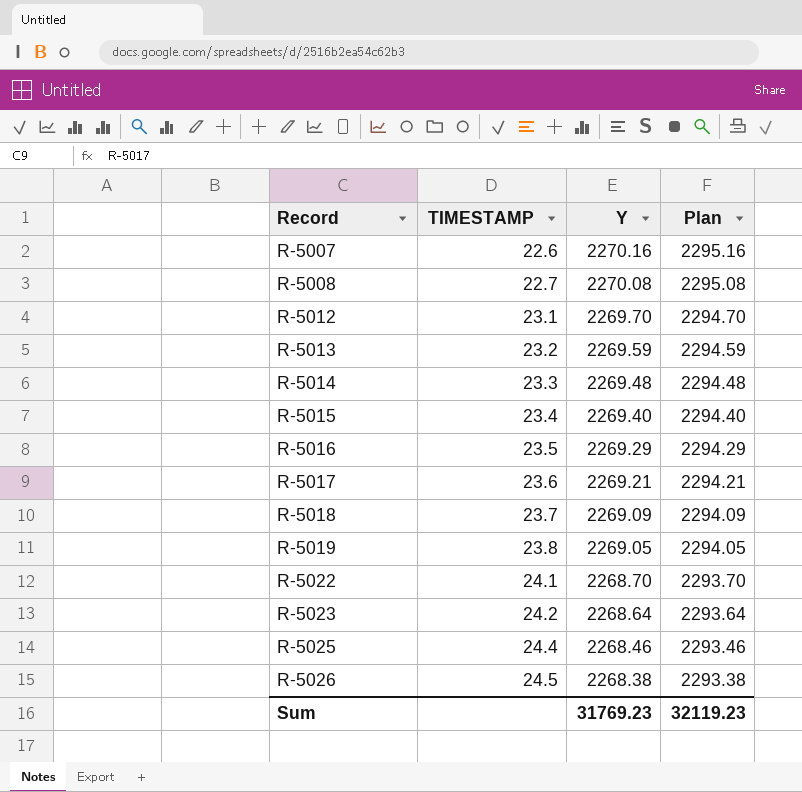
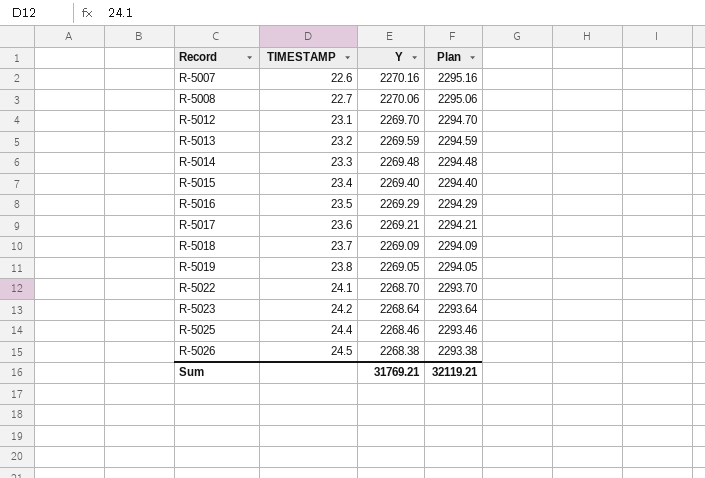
R-5008 | Y: 2270.08 -> 2270.06
R-5008 | Plan: 2295.08 -> 2295.06
Sum | Y: 31769.23 -> 31769.21
Sum | Plan: 32119.23 -> 32119.21

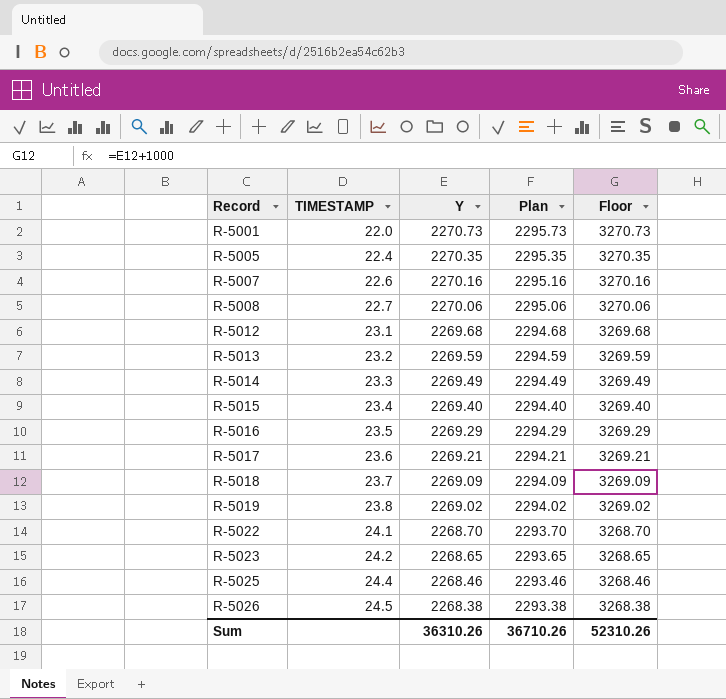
column Floor | formula: none -> [Y] + 1000
row R-5001: none -> 22.0 | 2270.73 | 2295.73 | 3270.73
row R-5005: none -> 22.4 | 2270.35 | 2295.35 | 3270.35
R-5012 | Y: 2269.70 -> 2269.68
R-5012 | Plan: 2294.70 -> 2294.68
R-5014 | Y: 2269.48 -> 2269.49
R-5014 | Plan: 2294.48 -> 2294.49
R-5019 | Y: 2269.05 -> 2269.02
R-5019 | Plan: 2294.05 -> 2294.02
R-5023 | Y: 2268.64 -> 2268.65
R-5023 | Plan: 2293.64 -> 2293.65
Sum | Y: 31769.21 -> 36310.26
Sum | Plan: 32119.21 -> 36710.26

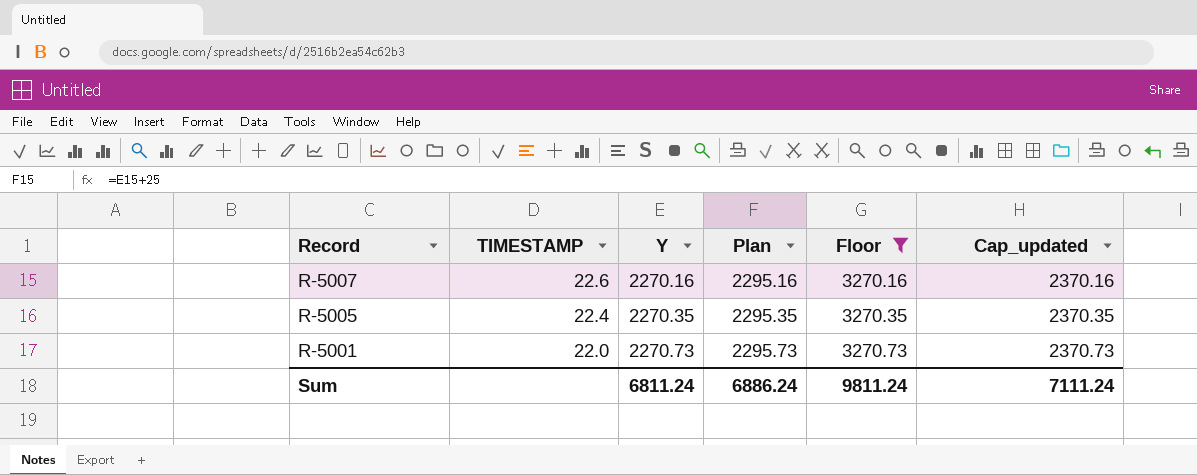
filter: none -> Floor >= 3270.16
row order: Record ascending -> Record descending
column Cap_updated | formula: none -> [Y] + 100
Sum | Y: 36310.26 -> 6811.24
Sum | Plan: 36710.26 -> 6886.24
Sum | Floor: 52310.26 -> 9811.24

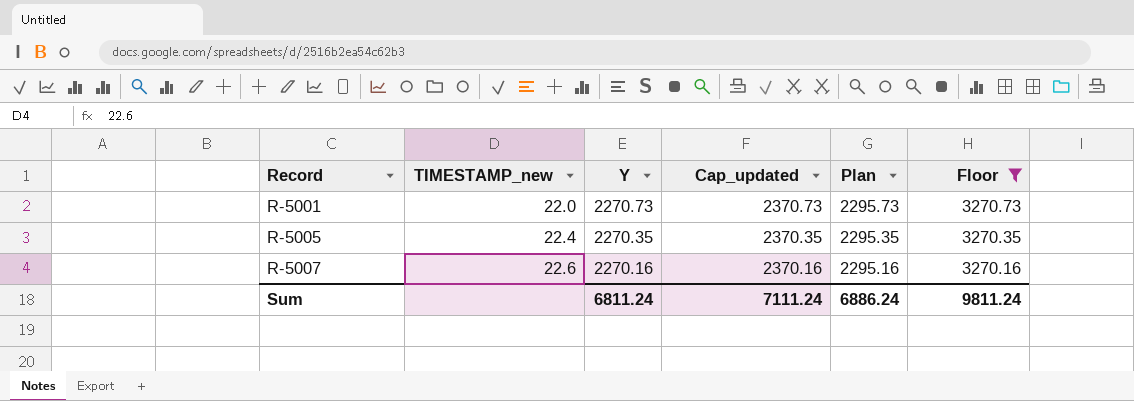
row order: Record descending -> Record ascending
column name: TIMESTAMP -> TIMESTAMP_new
column Cap_updated | position: 6 -> 4

